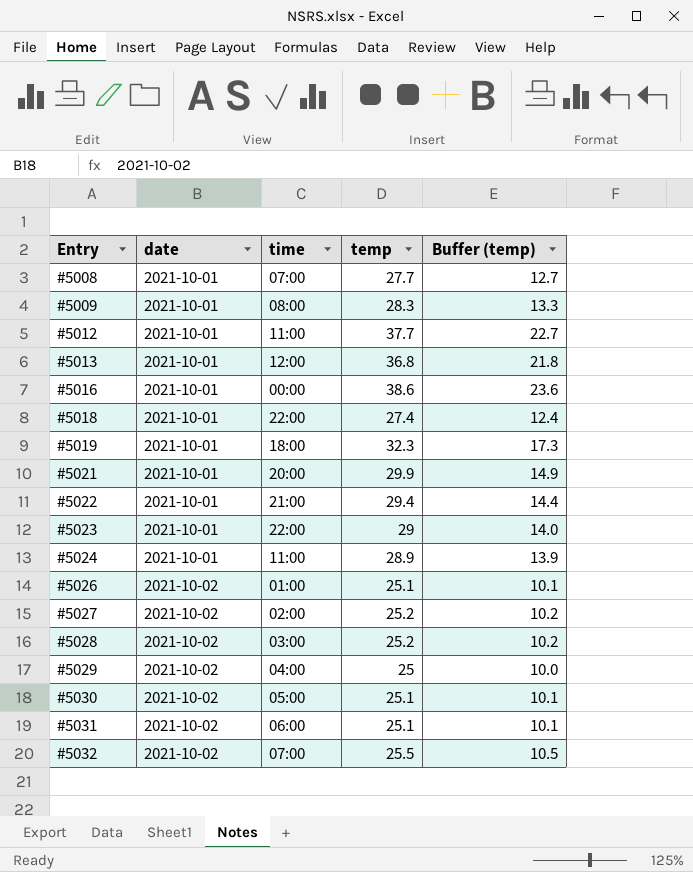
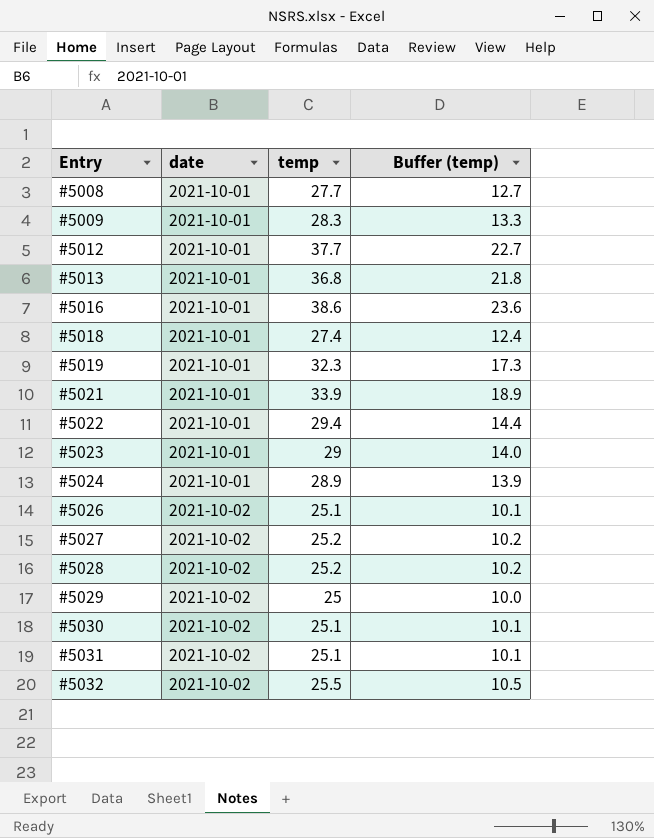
column time | position: 3 -> none
#5021 | temp: 29.9 -> 33.9
#5021 | Buffer (temp): 14.9 -> 18.9

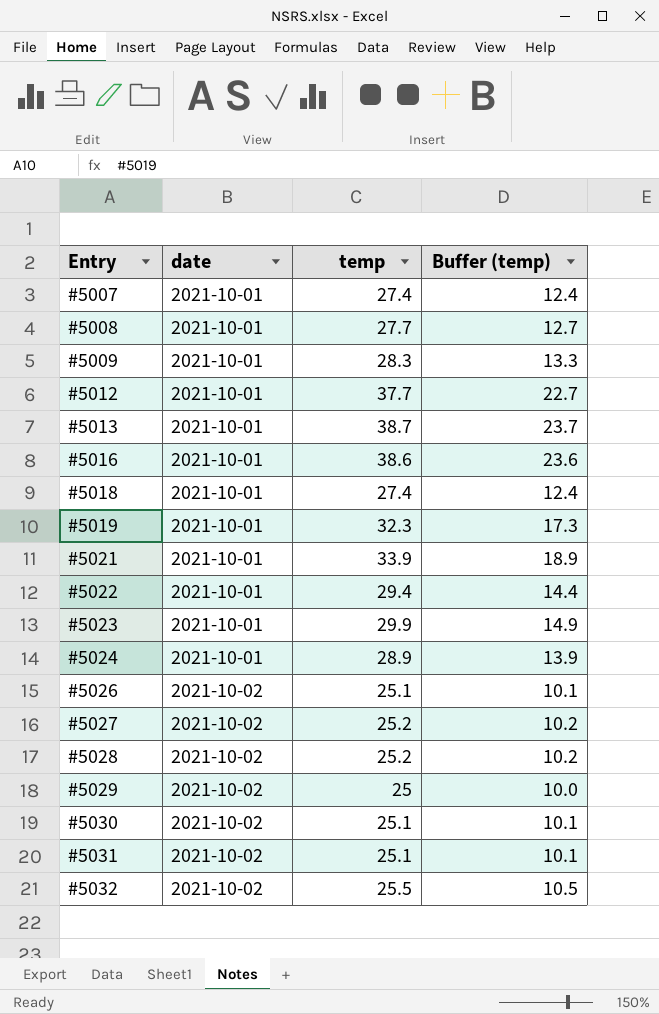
row #5007: none -> 2021-10-01 | 27.4 | 12.4
#5013 | temp: 36.8 -> 38.7
#5013 | Buffer (temp): 21.8 -> 23.7
#5023 | temp: 29 -> 29.9
#5023 | Buffer (temp): 14.0 -> 14.9

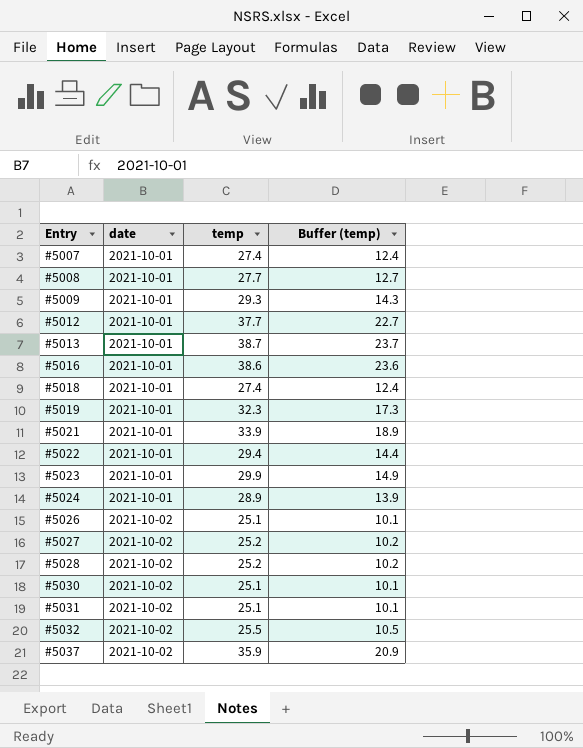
row #5029: 2021-10-02 | 25 | 10.0 -> none
#5009 | temp: 28.3 -> 29.3
#5009 | Buffer (temp): 13.3 -> 14.3
row #5037: none -> 2021-10-02 | 35.9 | 20.9

